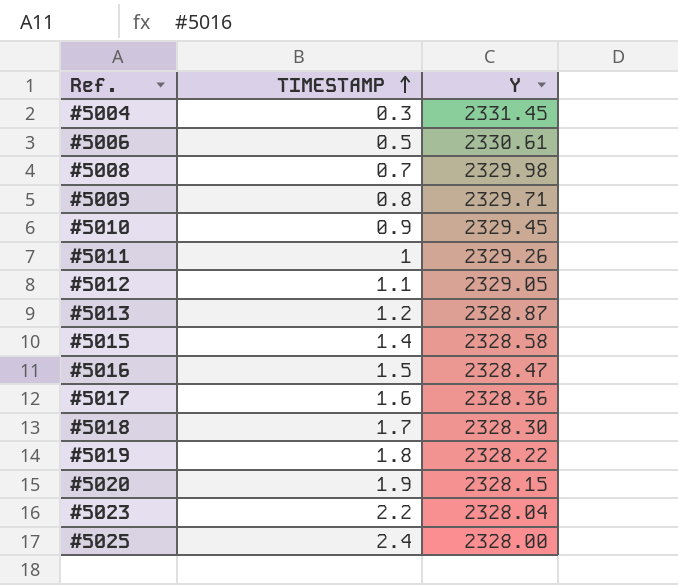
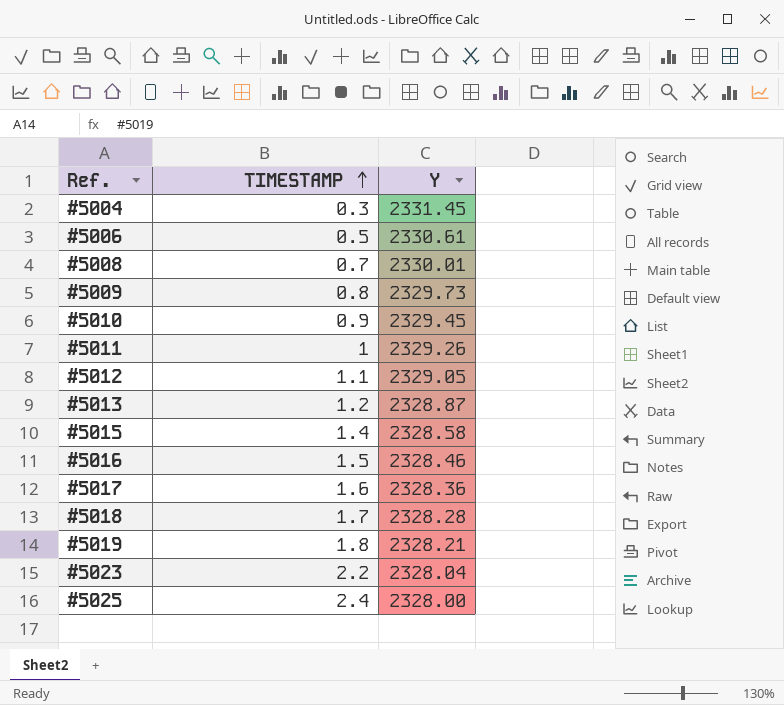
row #5020: 1.9 | 2328.15 -> none
#5008 | Y: 2329.98 -> 2330.01
#5009 | Y: 2329.71 -> 2329.73
#5016 | Y: 2328.47 -> 2328.46
#5018 | Y: 2328.30 -> 2328.28
#5019 | Y: 2328.22 -> 2328.21

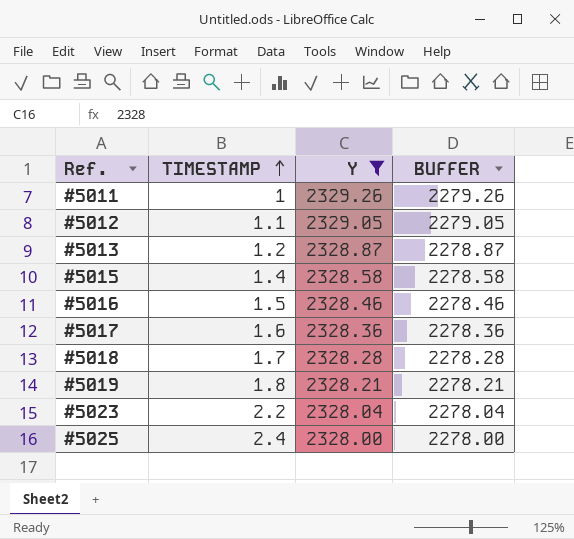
filter: none -> Y <= 2329.26
column BUFFER | formula: none -> [Y] - 50

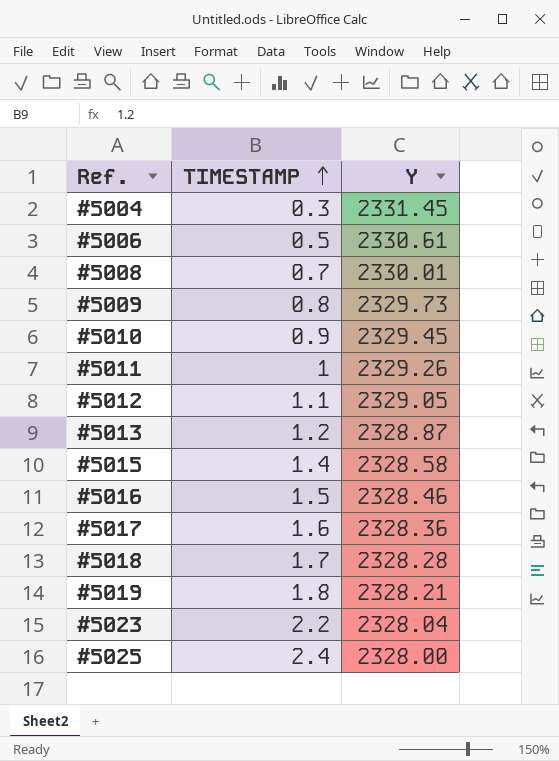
filter: Y <= 2329.26 -> none
column BUFFER | formula: [Y] - 50 -> none

